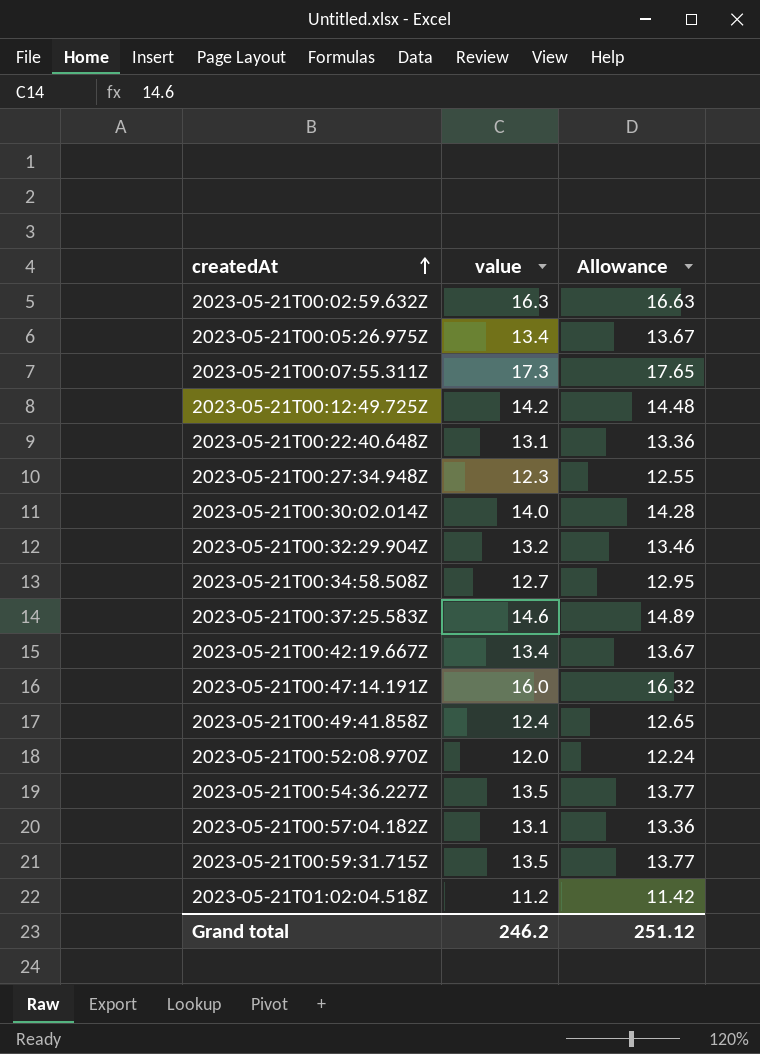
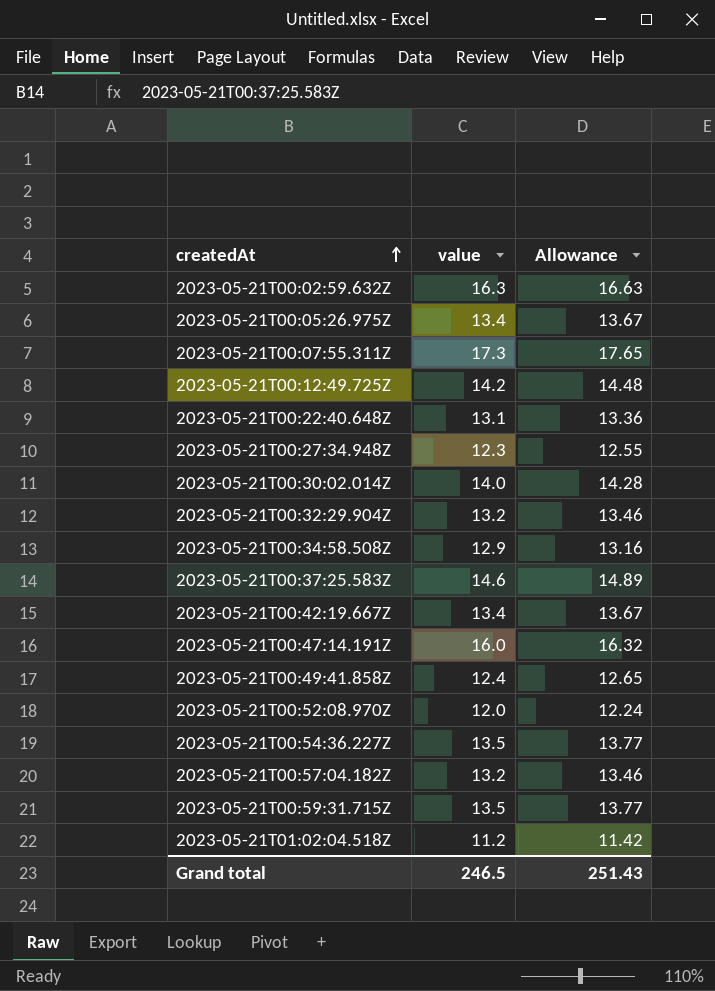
2023-05-21T00:34:58.508Z | value: 12.7 -> 12.9
2023-05-21T00:34:58.508Z | Allowance: 12.95 -> 13.16
2023-05-21T00:57:04.182Z | value: 13.1 -> 13.2
2023-05-21T00:57:04.182Z | Allowance: 13.36 -> 13.46
Grand total | value: 246.2 -> 246.5
Grand total | Allowance: 251.12 -> 251.43

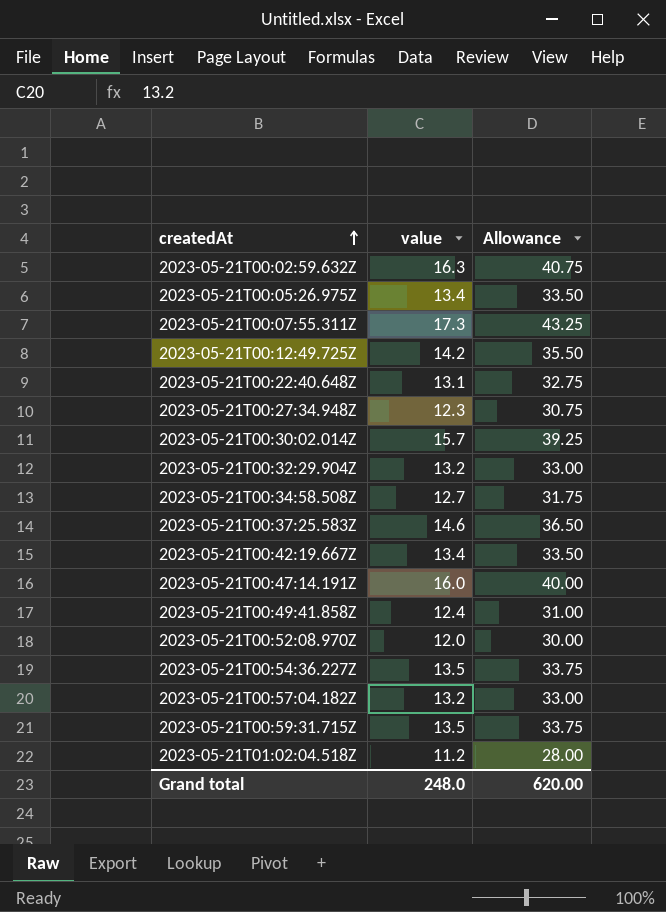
column Allowance | formula: [value] * 1.02 -> [value] * 2.5
2023-05-21T00:30:02.014Z | value: 14.0 -> 15.7
2023-05-21T00:34:58.508Z | value: 12.9 -> 12.7
Grand total | value: 246.5 -> 248.0
Grand total | Allowance: 251.43 -> 620.00

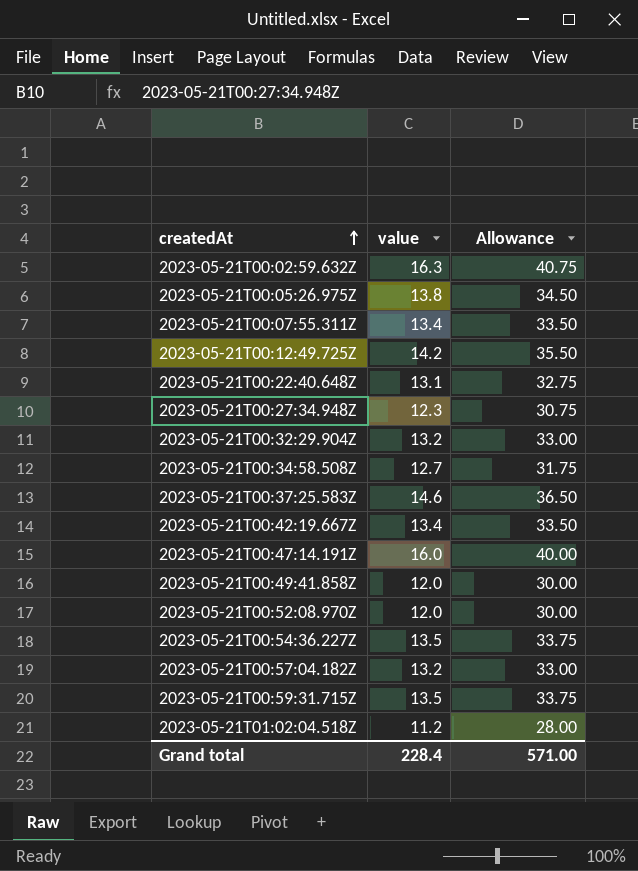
row 2023-05-21T00:30:02.014Z: 15.7 | 39.25 -> none
2023-05-21T00:05:26.975Z | value: 13.4 -> 13.8
2023-05-21T00:05:26.975Z | Allowance: 33.50 -> 34.50
2023-05-21T00:07:55.311Z | value: 17.3 -> 13.4
2023-05-21T00:07:55.311Z | Allowance: 43.25 -> 33.50
2023-05-21T00:49:41.858Z | value: 12.4 -> 12.0
2023-05-21T00:49:41.858Z | Allowance: 31.00 -> 30.00
Grand total | value: 248.0 -> 228.4
Grand total | Allowance: 620.00 -> 571.00

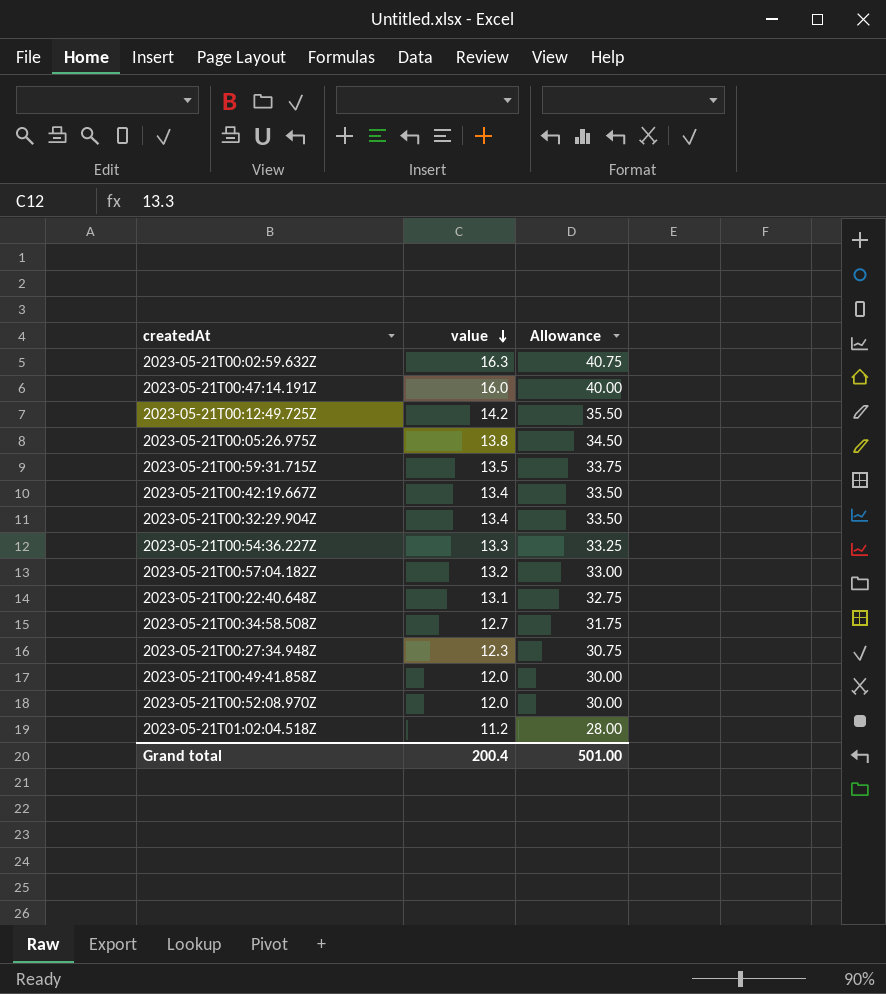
row order: createdAt ascending -> value descending
row 2023-05-21T00:07:55.311Z: 13.4 | 33.50 -> none
row 2023-05-21T00:37:25.583Z: 14.6 | 36.50 -> none
2023-05-21T00:32:29.904Z | value: 13.2 -> 13.4
2023-05-21T00:32:29.904Z | Allowance: 33.00 -> 33.50
2023-05-21T00:54:36.227Z | value: 13.5 -> 13.3
2023-05-21T00:54:36.227Z | Allowance: 33.75 -> 33.25
Grand total | value: 228.4 -> 200.4
Grand total | Allowance: 571.00 -> 501.00

